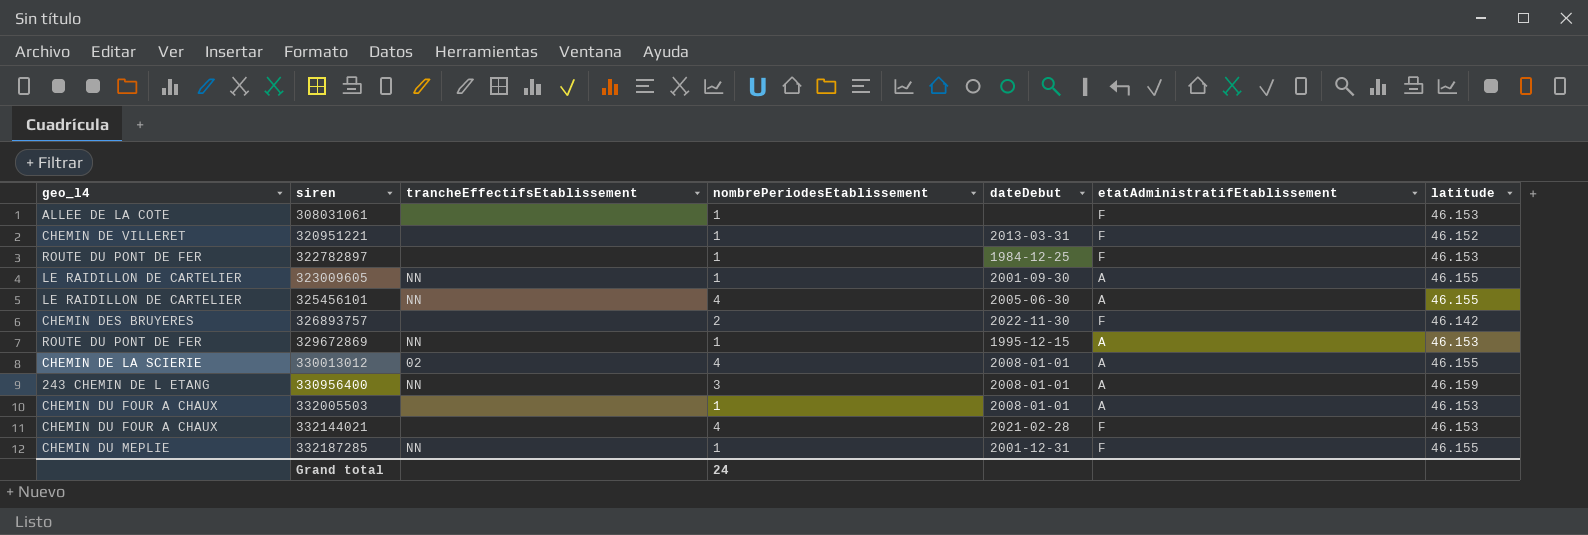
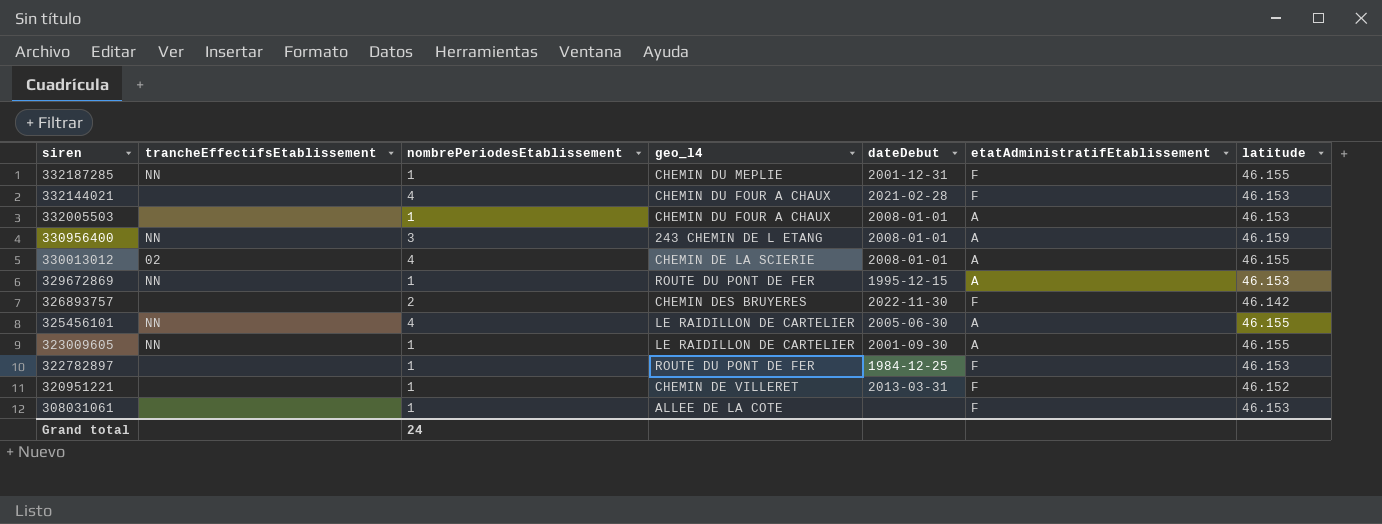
row order: siren ascending -> siren descending
column geo_l4 | position: 1 -> 4

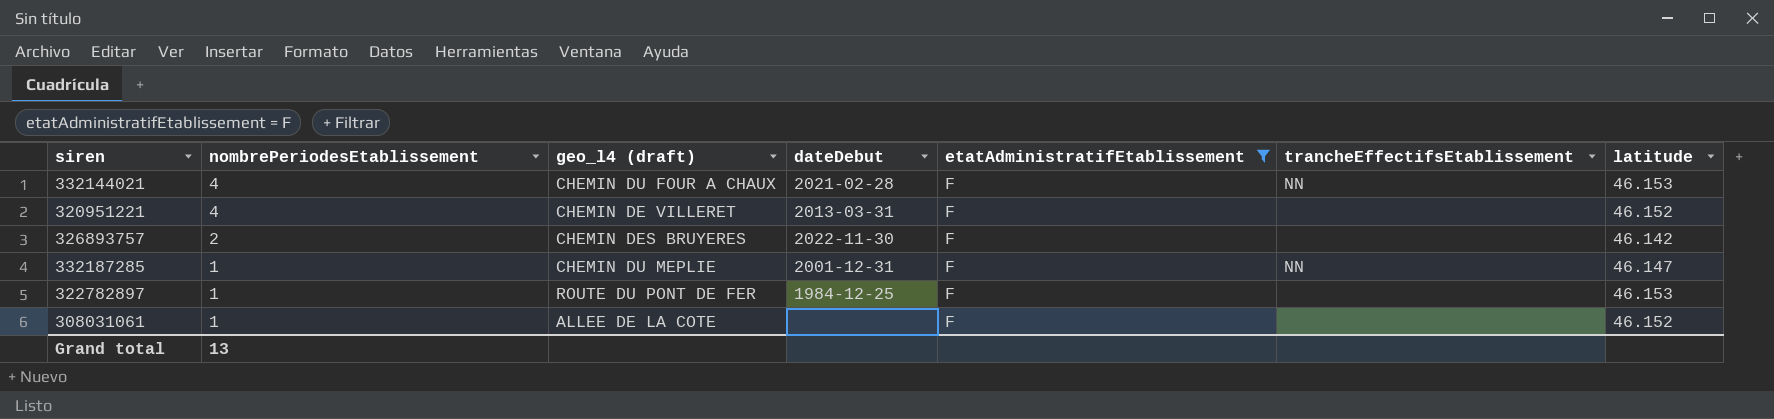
filter: none -> etatAdministratifEtablissement = F
row order: siren descending -> nombrePeriodesEtablissement descending
column name: geo_l4 -> geo_l4 (draft)
column trancheEffectifsEtablissement | position: 2 -> 6
332144021 | trancheEffectifsEtablissement: none -> NN
320951221 | nombrePeriodesEtablissement: 1 -> 4
332187285 | latitude: 46.155 -> 46.147
308031061 | latitude: 46.153 -> 46.152
Grand total | nombrePeriodesEtablissement: 24 -> 13

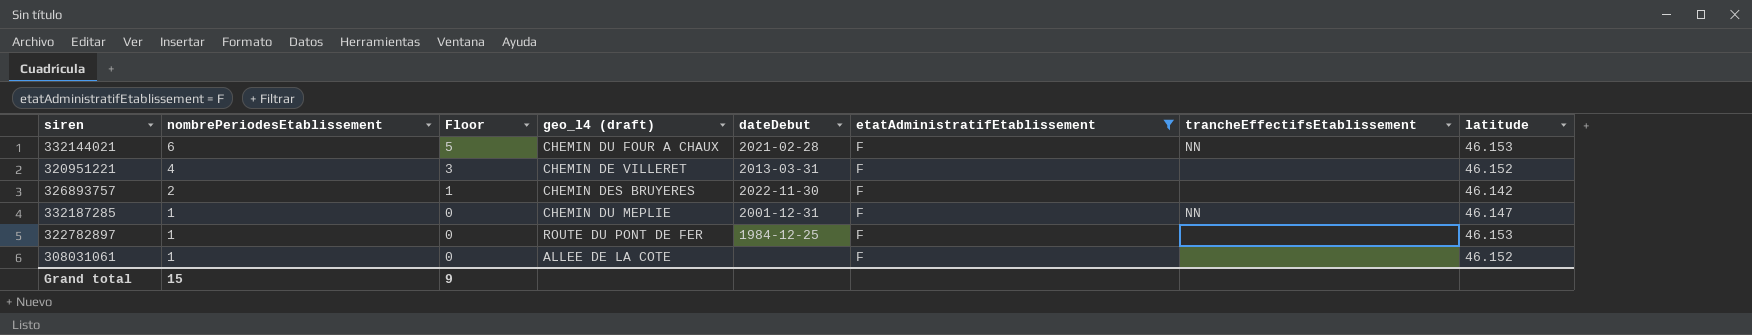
column Floor | formula: none -> [nombrePeriodesEtablissement] - 1
332144021 | nombrePeriodesEtablissement: 4 -> 6
Grand total | nombrePeriodesEtablissement: 13 -> 15

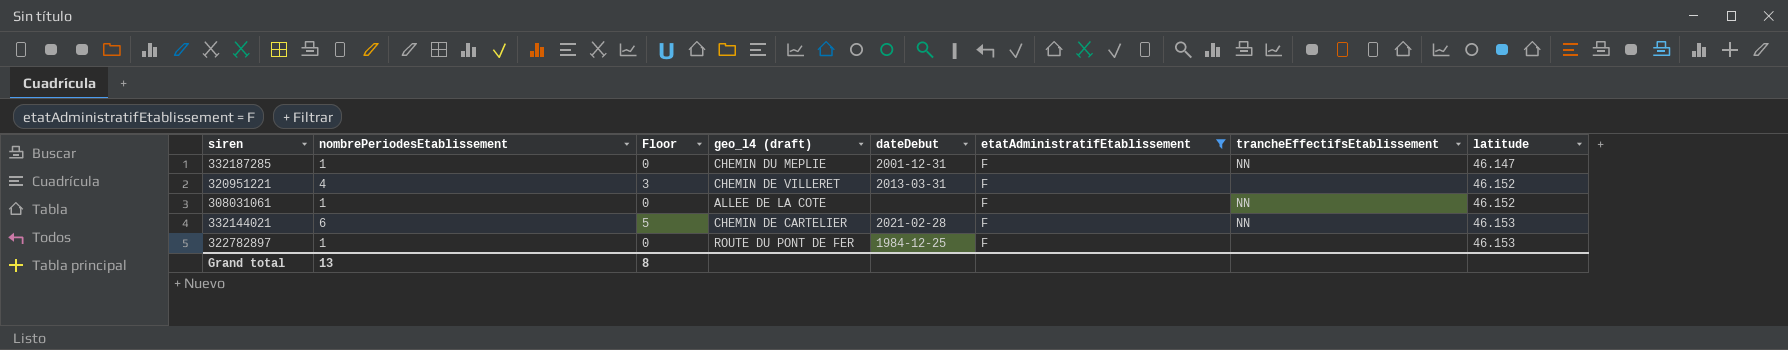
row order: nombrePeriodesEtablissement descending -> latitude ascending
row 326893757: 2 | 1 | CHEMIN DES BRUYERES | 2022-11-30 | F | none | 46.142 -> none
308031061 | trancheEffectifsEtablissement: none -> NN
332144021 | geo_l4 (draft): CHEMIN DU FOUR A CHAUX -> CHEMIN DE CARTELIER
Grand total | nombrePeriodesEtablissement: 15 -> 13
Grand total | Floor: 9 -> 8

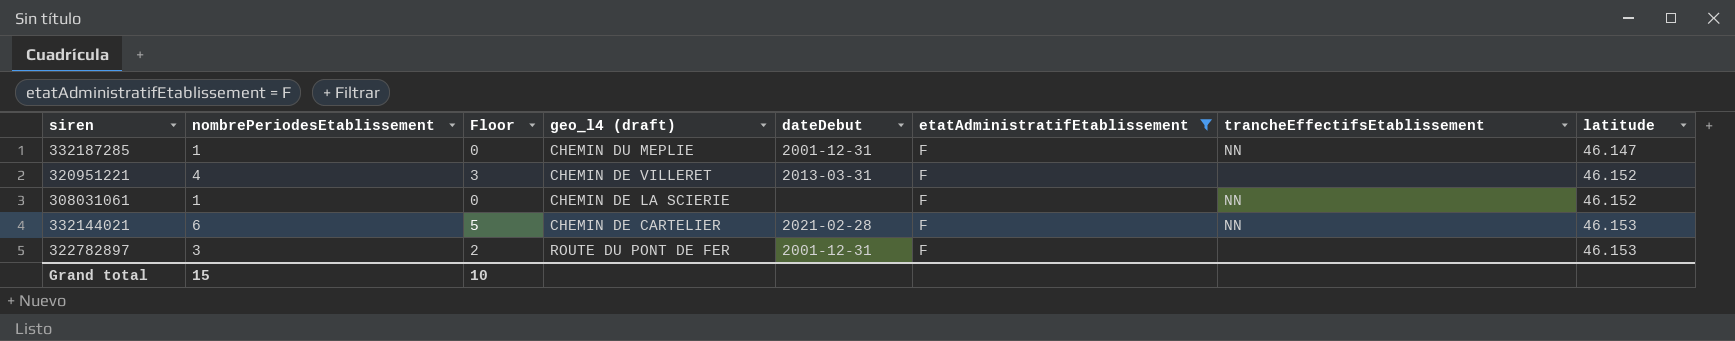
308031061 | geo_l4 (draft): ALLEE DE LA COTE -> CHEMIN DE LA SCIERIE
322782897 | nombrePeriodesEtablissement: 1 -> 3
322782897 | Floor: 0 -> 2
322782897 | dateDebut: 1984-12-25 -> 2001-12-31
Grand total | nombrePeriodesEtablissement: 13 -> 15
Grand total | Floor: 8 -> 10

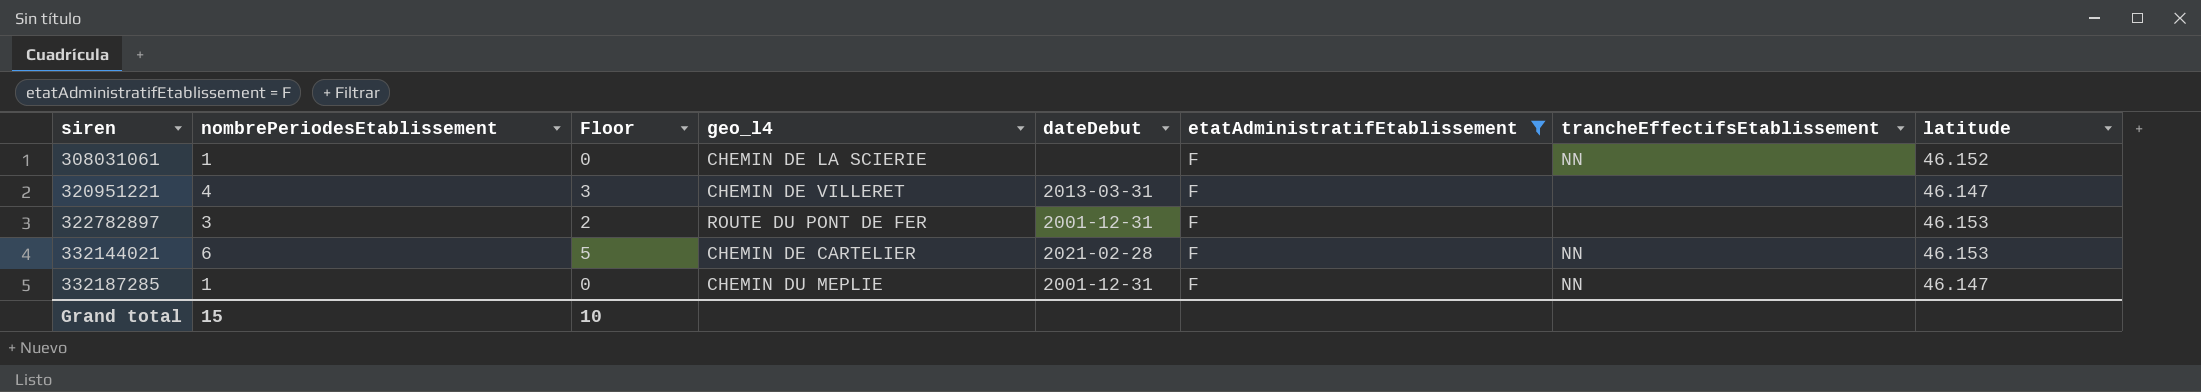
row order: latitude ascending -> siren ascending
column name: geo_l4 (draft) -> geo_l4
320951221 | latitude: 46.152 -> 46.147

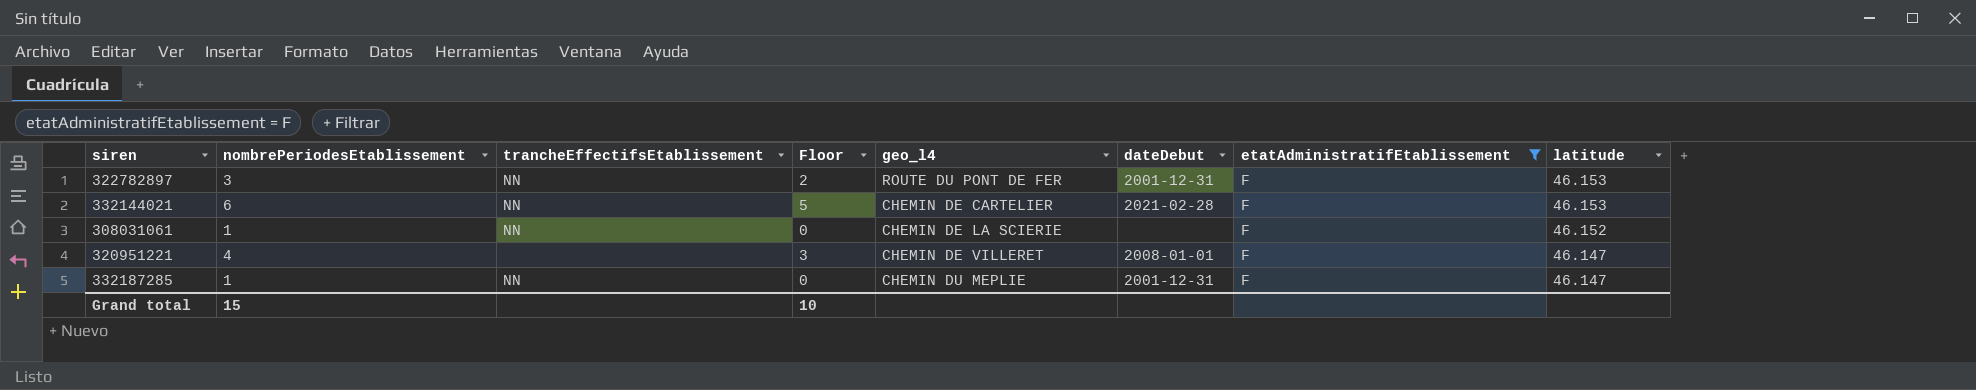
row order: siren ascending -> latitude descending
column trancheEffectifsEtablissement | position: 7 -> 3
322782897 | trancheEffectifsEtablissement: none -> NN
320951221 | dateDebut: 2013-03-31 -> 2008-01-01

